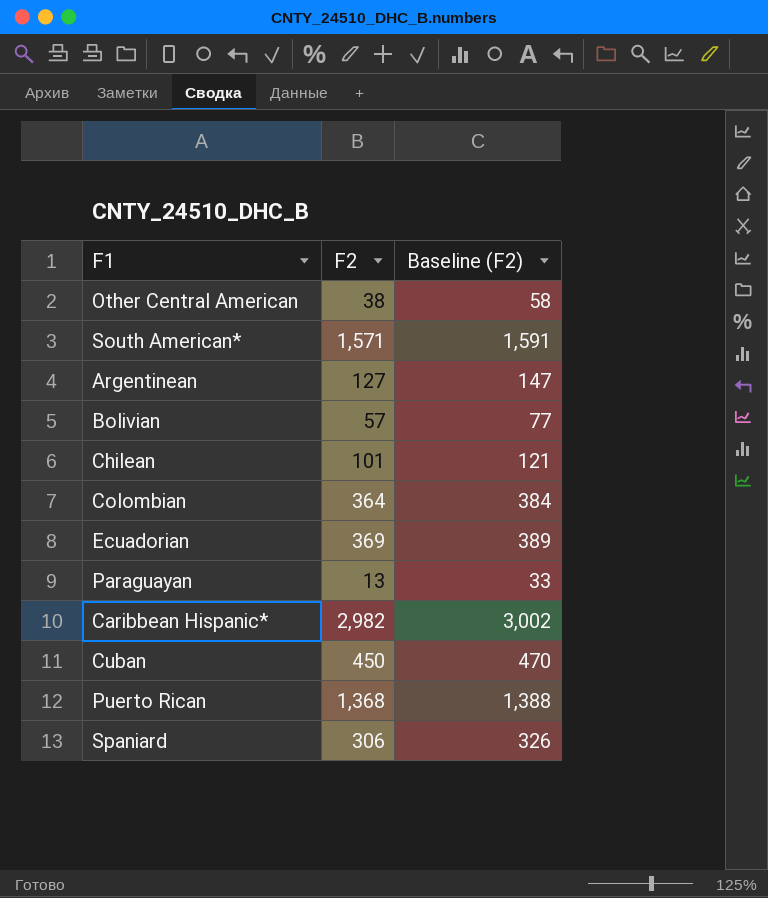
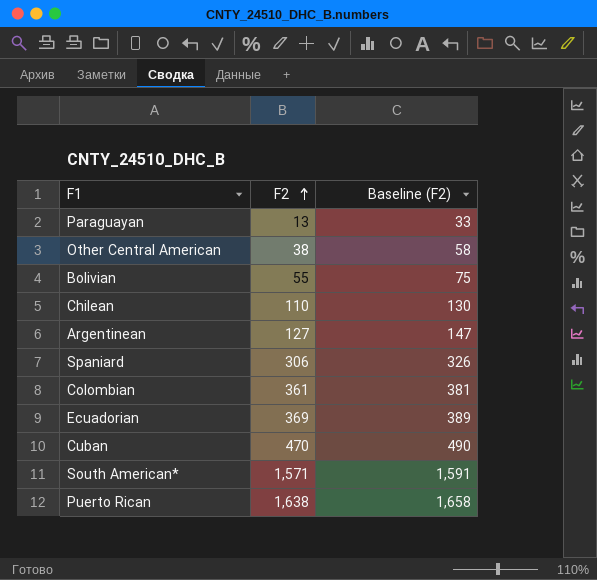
row order: none -> F2 ascending
row Caribbean Hispanic*: 2,982 | 3,002 -> none
Bolivian | F2: 57 -> 55
Bolivian | Baseline (F2): 77 -> 75
Chilean | F2: 101 -> 110
Chilean | Baseline (F2): 121 -> 130
Colombian | F2: 364 -> 361
Colombian | Baseline (F2): 384 -> 381
Cuban | F2: 450 -> 470
Cuban | Baseline (F2): 470 -> 490
Puerto Rican | F2: 1,368 -> 1,638
Puerto Rican | Baseline (F2): 1,388 -> 1,658

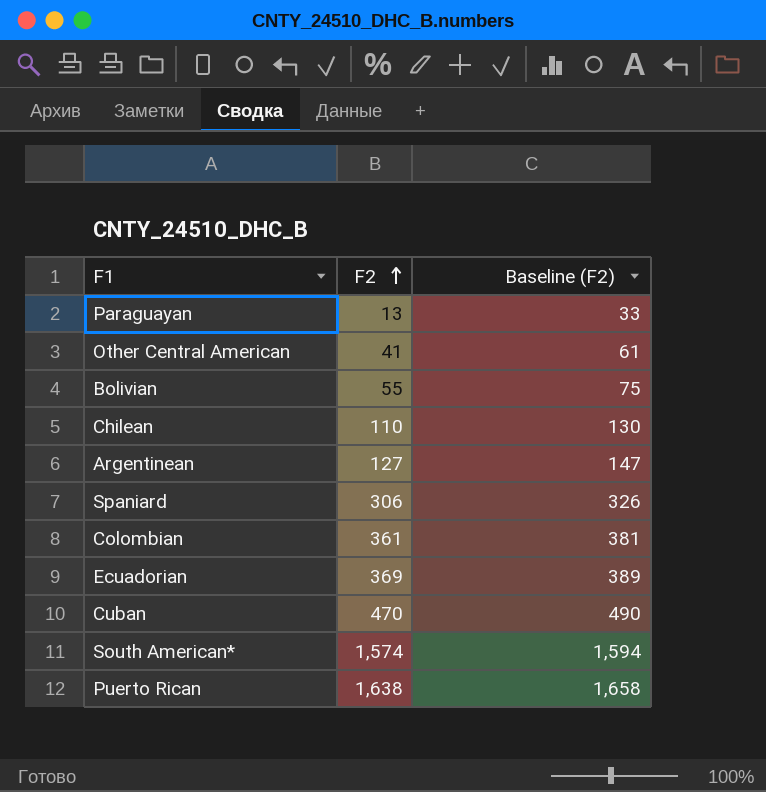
Other Central American | F2: 38 -> 41
Other Central American | Baseline (F2): 58 -> 61
South American* | F2: 1,571 -> 1,574
South American* | Baseline (F2): 1,591 -> 1,594

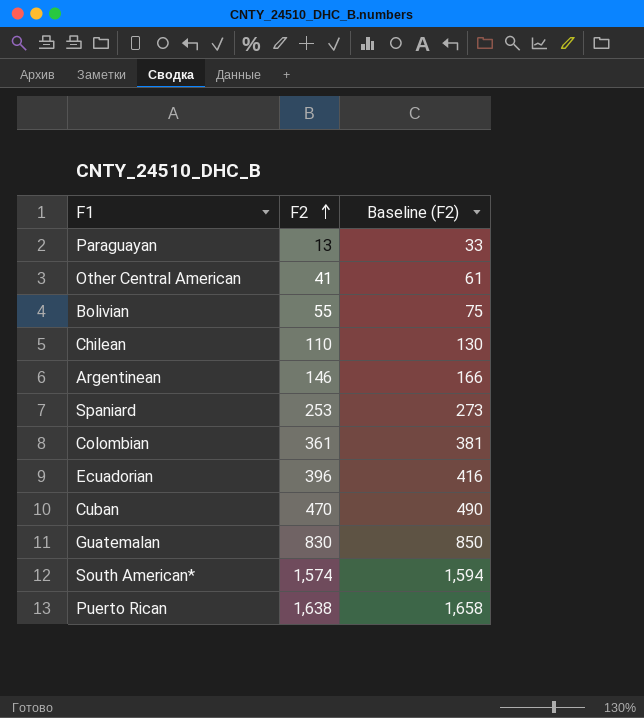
Argentinean | F2: 127 -> 146
Argentinean | Baseline (F2): 147 -> 166
Spaniard | F2: 306 -> 253
Spaniard | Baseline (F2): 326 -> 273
Ecuadorian | F2: 369 -> 396
Ecuadorian | Baseline (F2): 389 -> 416
row Guatemalan: none -> 830 | 850

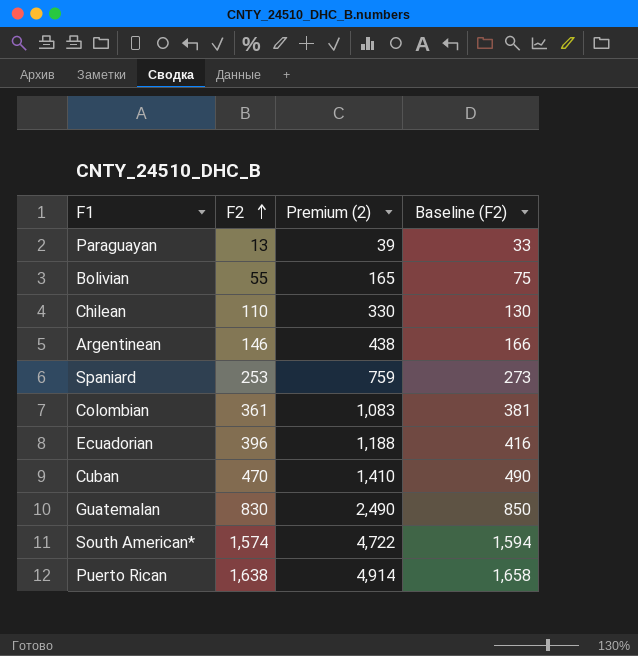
column Premium (2) | formula: none -> [F2] * 3
row Other Central American: 41 | 61 -> none

